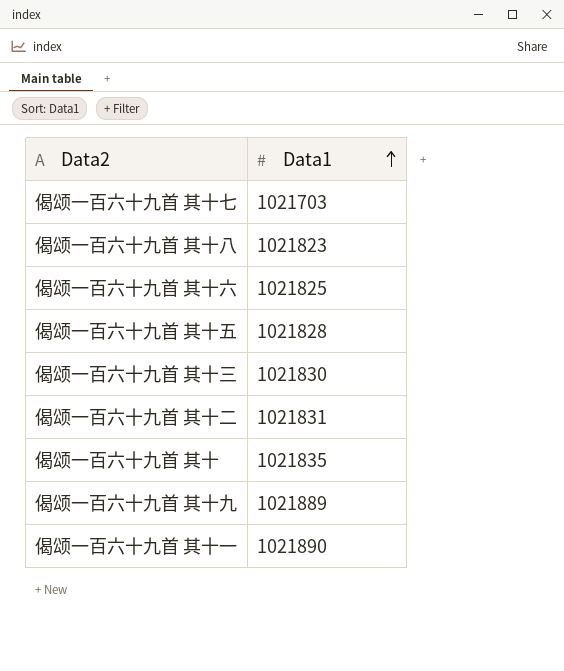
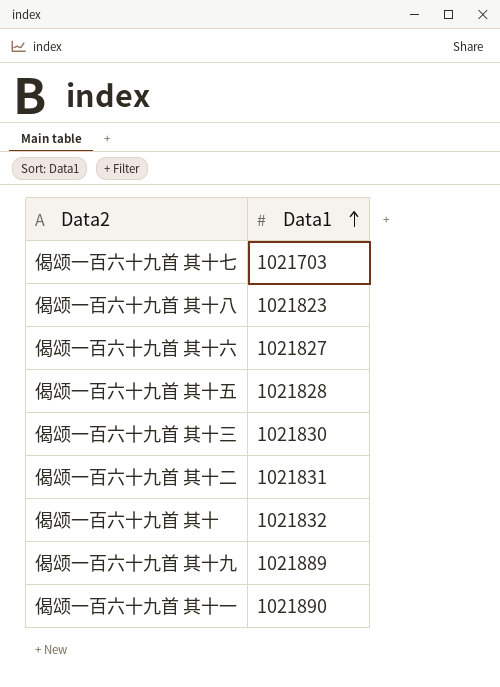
偈颂一百六十九首 其十六 | Data1: 1021825 -> 1021827
偈颂一百六十九首 其十 | Data1: 1021835 -> 1021832

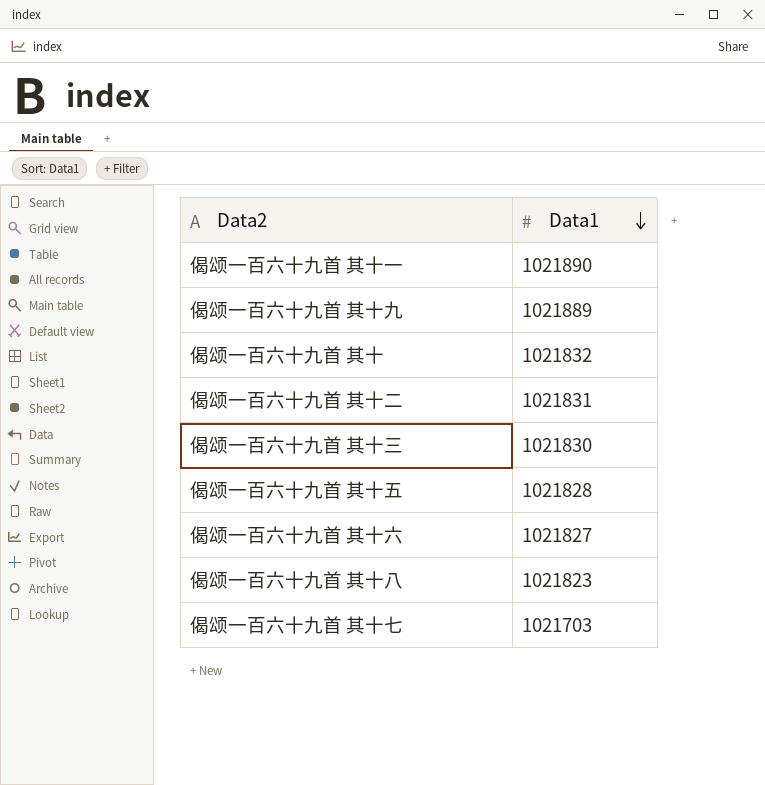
row order: Data1 ascending -> Data1 descending

